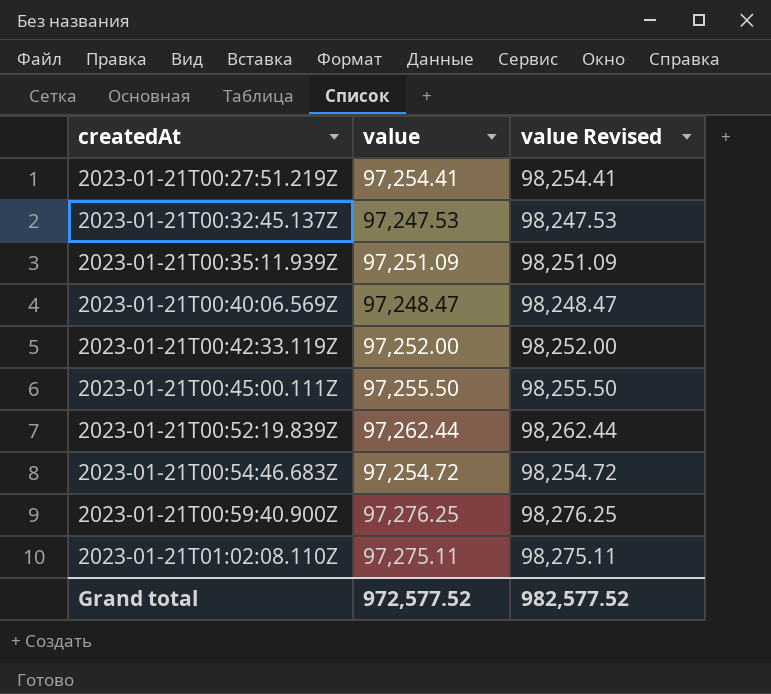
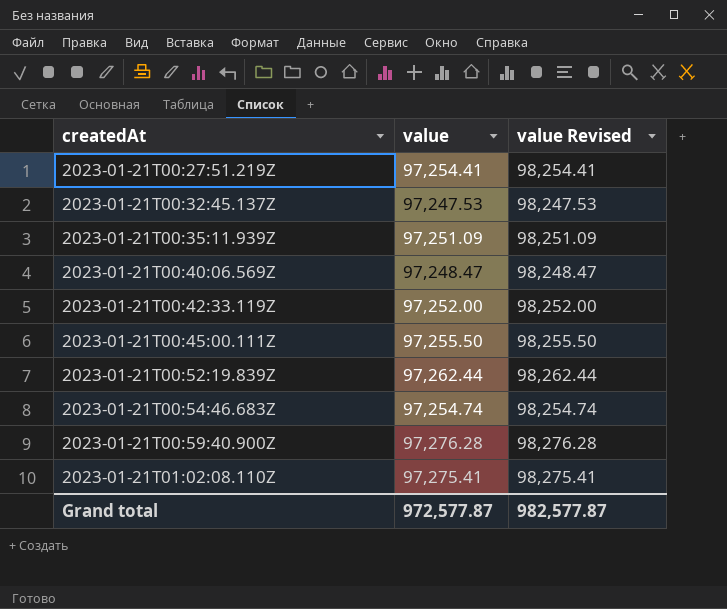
2023-01-21T00:54:46.683Z | value: 97,254.72 -> 97,254.74
2023-01-21T00:54:46.683Z | value Revised: 98,254.72 -> 98,254.74
2023-01-21T00:59:40.900Z | value: 97,276.25 -> 97,276.28
2023-01-21T00:59:40.900Z | value Revised: 98,276.25 -> 98,276.28
2023-01-21T01:02:08.110Z | value: 97,275.11 -> 97,275.41
2023-01-21T01:02:08.110Z | value Revised: 98,275.11 -> 98,275.41
Grand total | value: 972,577.52 -> 972,577.87
Grand total | value Revised: 982,577.52 -> 982,577.87

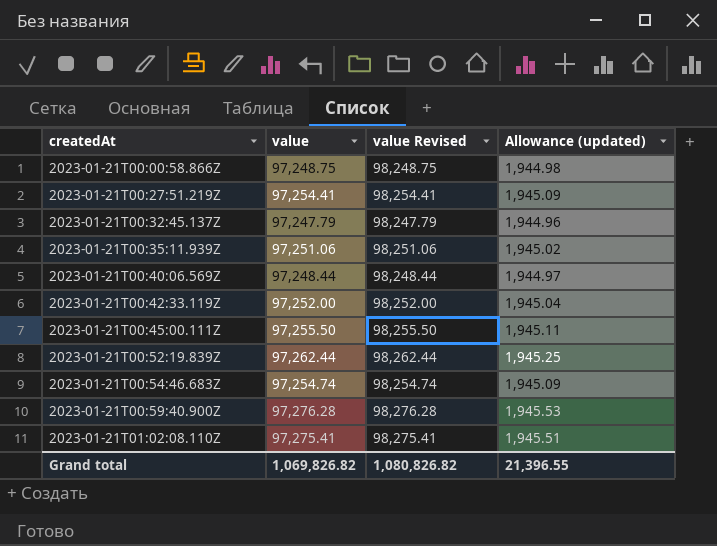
column Allowance (updated) | formula: none -> [value] * 0.02
row 2023-01-21T00:00:58.866Z: none -> 97,248.75 | 98,248.75 | 1,944.98
2023-01-21T00:32:45.137Z | value: 97,247.53 -> 97,247.79
2023-01-21T00:32:45.137Z | value Revised: 98,247.53 -> 98,247.79
2023-01-21T00:35:11.939Z | value: 97,251.09 -> 97,251.06
2023-01-21T00:35:11.939Z | value Revised: 98,251.09 -> 98,251.06
2023-01-21T00:40:06.569Z | value: 97,248.47 -> 97,248.44
2023-01-21T00:40:06.569Z | value Revised: 98,248.47 -> 98,248.44
Grand total | value: 972,577.87 -> 1,069,826.82
Grand total | value Revised: 982,577.87 -> 1,080,826.82

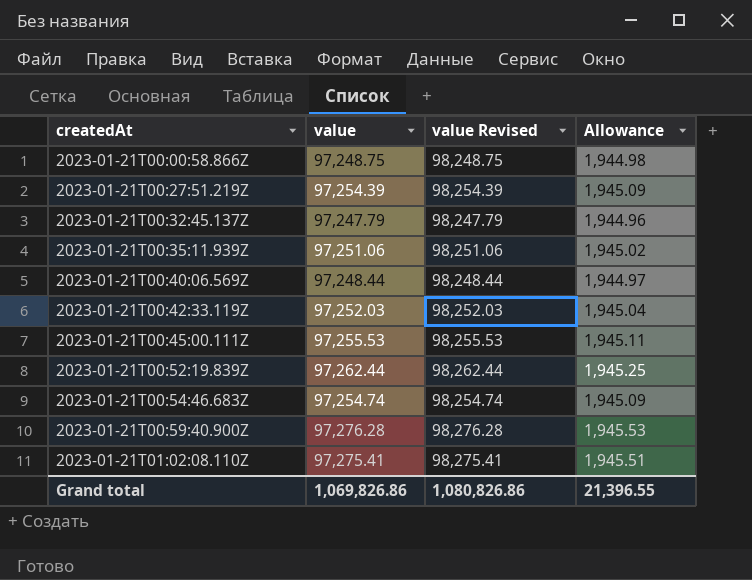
column name: Allowance (updated) -> Allowance
2023-01-21T00:27:51.219Z | value: 97,254.41 -> 97,254.39
2023-01-21T00:27:51.219Z | value Revised: 98,254.41 -> 98,254.39
2023-01-21T00:42:33.119Z | value: 97,252.00 -> 97,252.03
2023-01-21T00:42:33.119Z | value Revised: 98,252.00 -> 98,252.03
2023-01-21T00:45:00.111Z | value: 97,255.50 -> 97,255.53
2023-01-21T00:45:00.111Z | value Revised: 98,255.50 -> 98,255.53
Grand total | value: 1,069,826.82 -> 1,069,826.86
Grand total | value Revised: 1,080,826.82 -> 1,080,826.86

